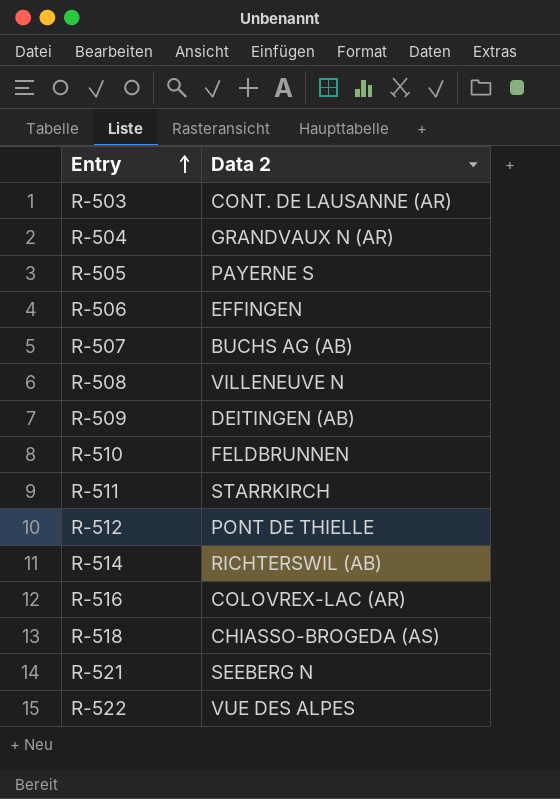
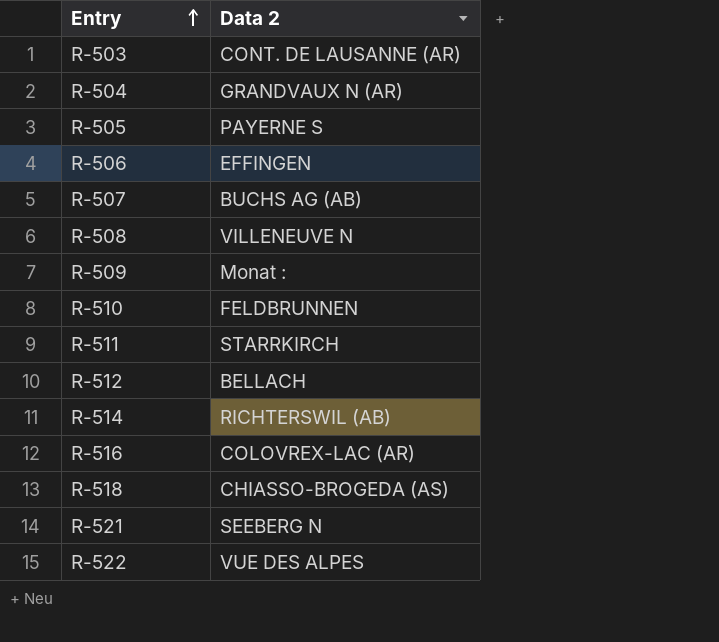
R-509 | Data 2: DEITINGEN (AB) -> Monat :
R-512 | Data 2: PONT DE THIELLE -> BELLACH

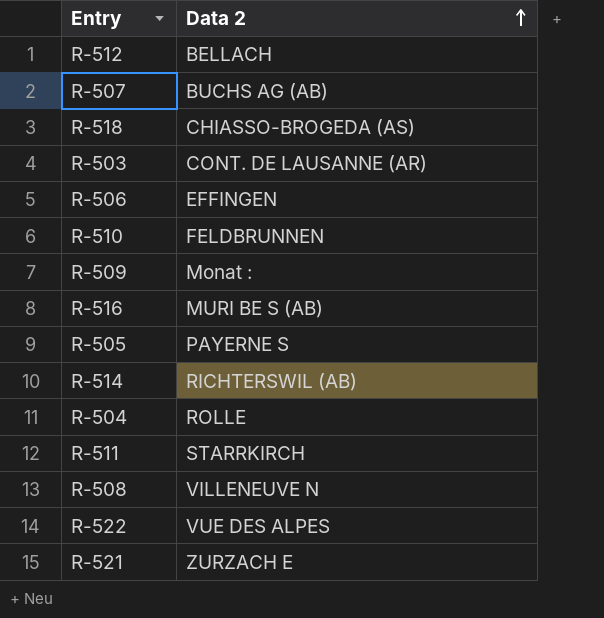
row order: Entry ascending -> Data 2 ascending
R-516 | Data 2: COLOVREX-LAC (AR) -> MURI BE S (AB)
R-504 | Data 2: GRANDVAUX N (AR) -> ROLLE
R-521 | Data 2: SEEBERG N -> ZURZACH E

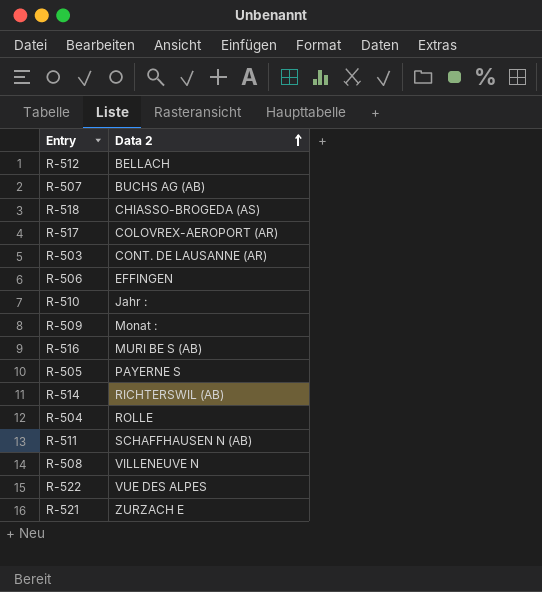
row R-517: none -> COLOVREX-AEROPORT (AR)
R-510 | Data 2: FELDBRUNNEN -> Jahr :
R-511 | Data 2: STARRKIRCH -> SCHAFFHAUSEN N (AB)

